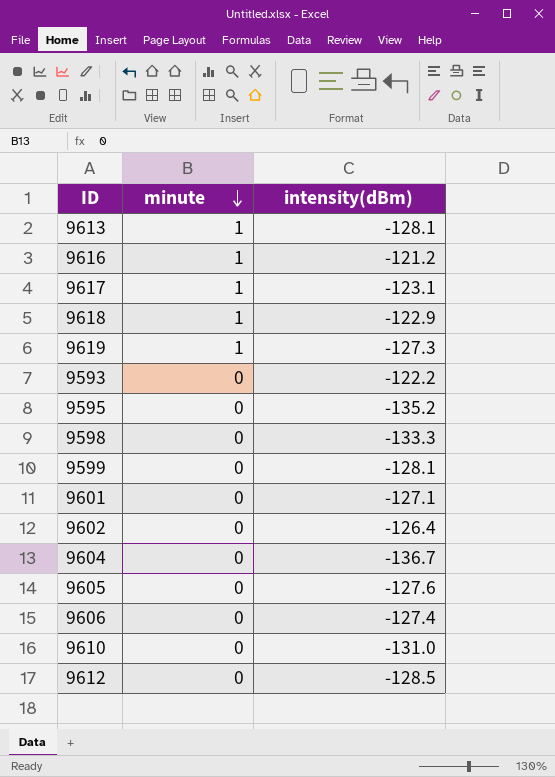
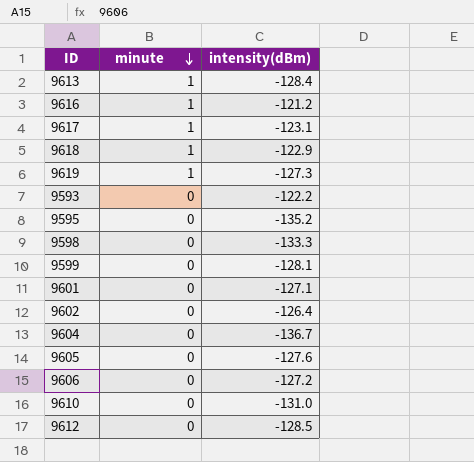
9613 | intensity(dBm): -128.1 -> -128.4
9606 | intensity(dBm): -127.4 -> -127.2

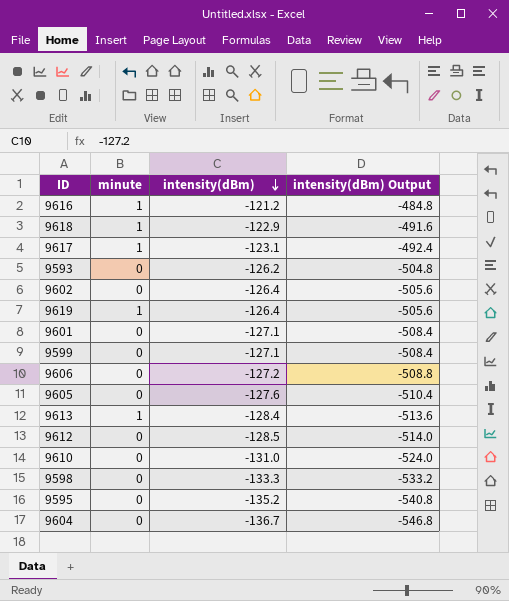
row order: minute descending -> intensity(dBm) descending
column intensity(dBm) Output | formula: none -> [intensity(dBm)] * 4
9593 | intensity(dBm): -122.2 -> -126.2
9619 | intensity(dBm): -127.3 -> -126.4
9599 | intensity(dBm): -128.1 -> -127.1

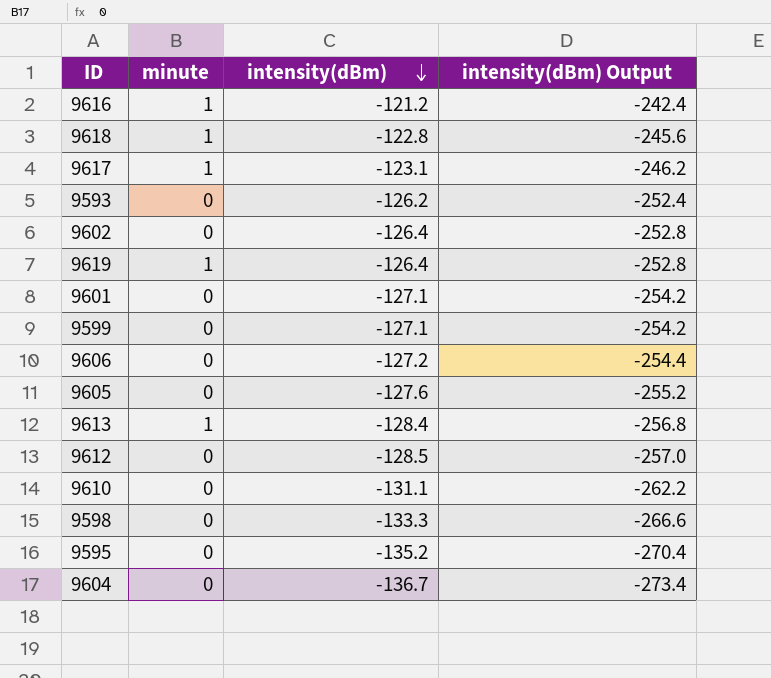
column intensity(dBm) Output | formula: [intensity(dBm)] * 4 -> [intensity(dBm)] * 2
9618 | intensity(dBm): -122.9 -> -122.8
9610 | intensity(dBm): -131.0 -> -131.1

